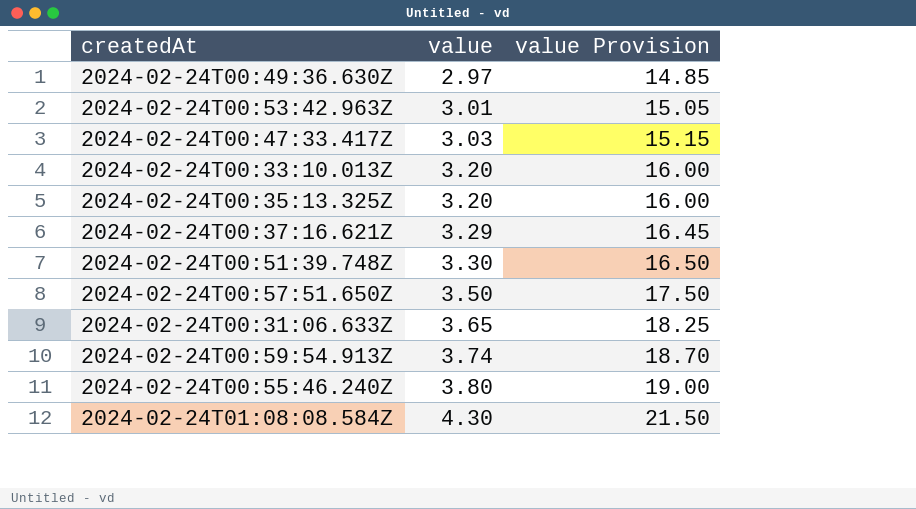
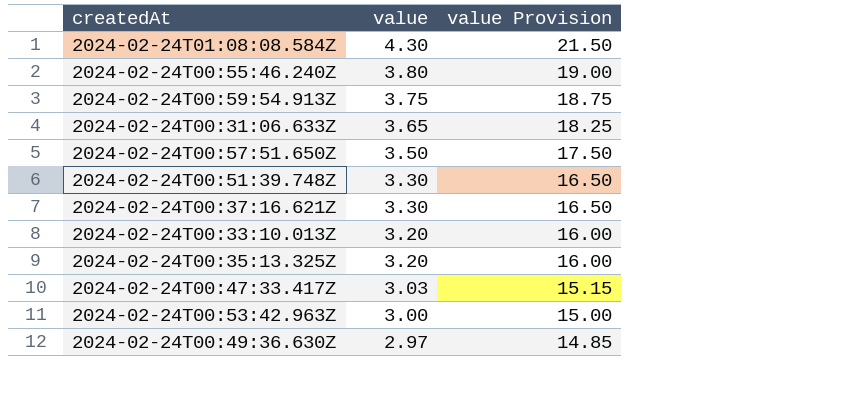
row order: value ascending -> value descending
2024-02-24T00:59:54.913Z | value: 3.74 -> 3.75
2024-02-24T00:59:54.913Z | value Provision: 18.70 -> 18.75
2024-02-24T00:37:16.621Z | value: 3.29 -> 3.30
2024-02-24T00:37:16.621Z | value Provision: 16.45 -> 16.50
2024-02-24T00:53:42.963Z | value: 3.01 -> 3.00
2024-02-24T00:53:42.963Z | value Provision: 15.05 -> 15.00

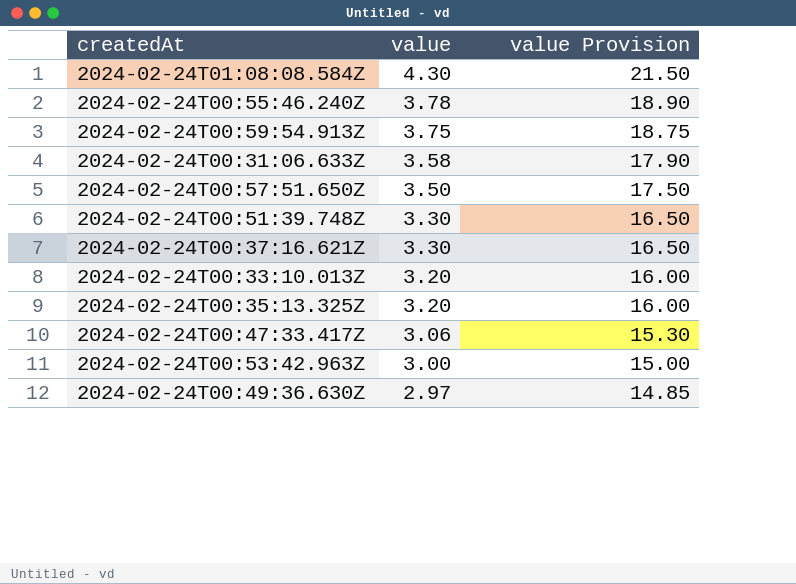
2024-02-24T00:55:46.240Z | value: 3.80 -> 3.78
2024-02-24T00:55:46.240Z | value Provision: 19.00 -> 18.90
2024-02-24T00:31:06.633Z | value: 3.65 -> 3.58
2024-02-24T00:31:06.633Z | value Provision: 18.25 -> 17.90
2024-02-24T00:47:33.417Z | value: 3.03 -> 3.06
2024-02-24T00:47:33.417Z | value Provision: 15.15 -> 15.30

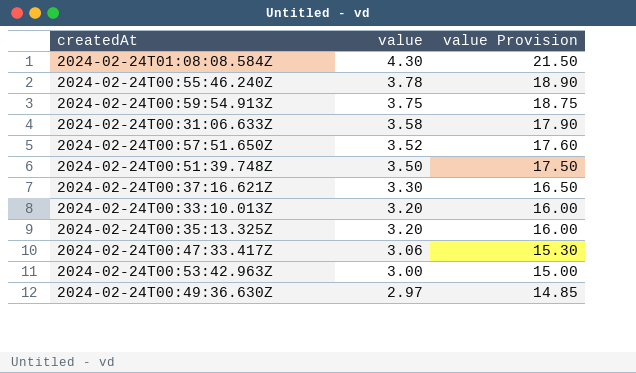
2024-02-24T00:57:51.650Z | value: 3.50 -> 3.52
2024-02-24T00:57:51.650Z | value Provision: 17.50 -> 17.60
2024-02-24T00:51:39.748Z | value: 3.30 -> 3.50
2024-02-24T00:51:39.748Z | value Provision: 16.50 -> 17.50

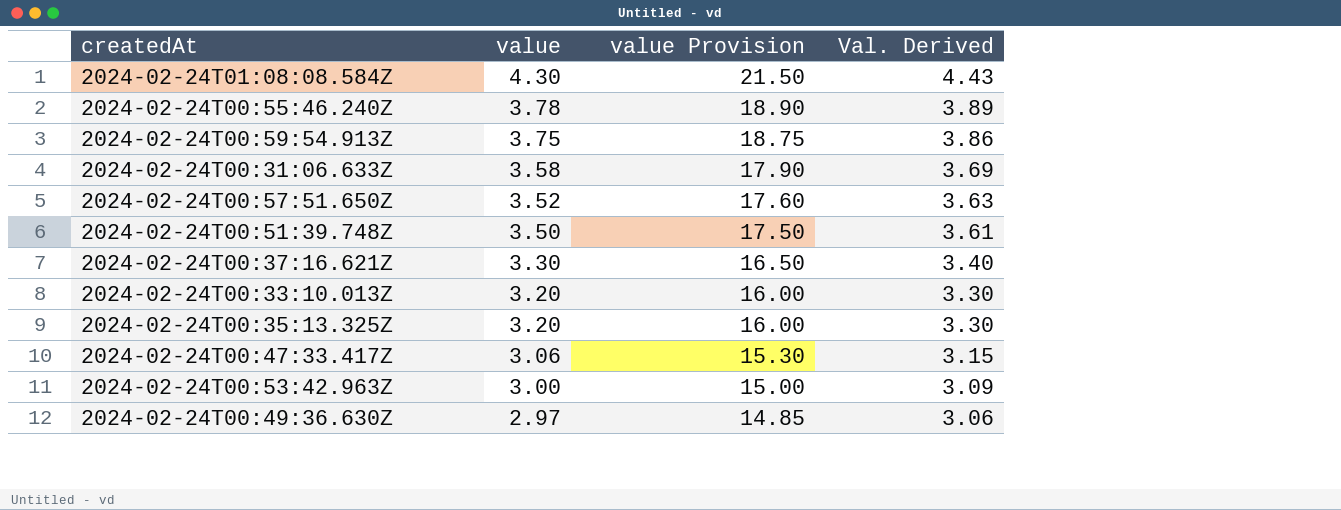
column Val. Derived | formula: none -> [value] * 1.03

